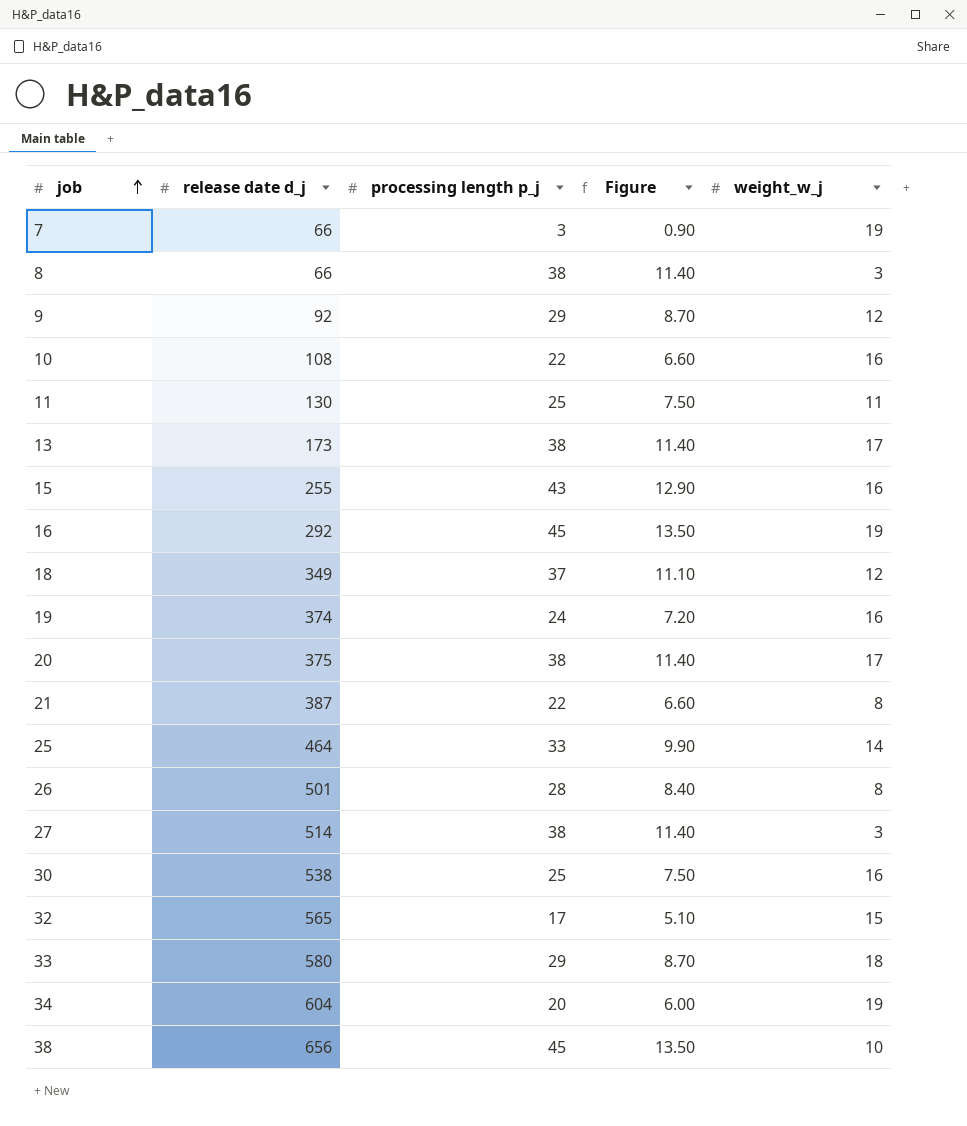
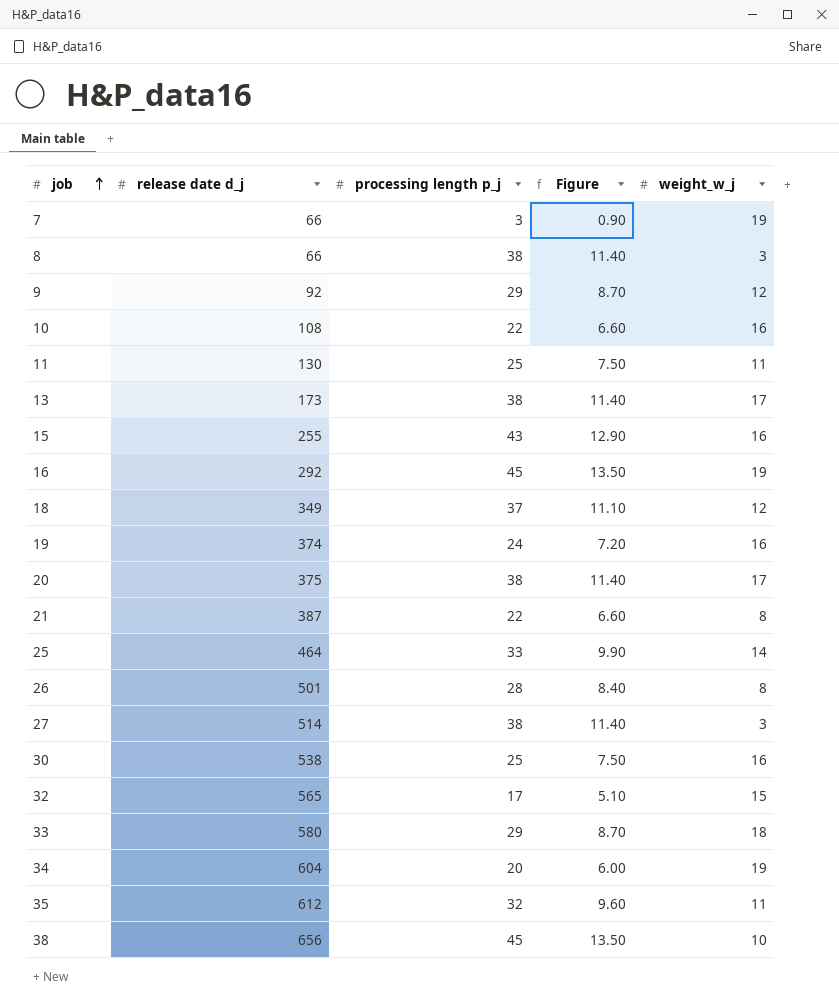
row 35: none -> 612 | 32 | 9.60 | 11

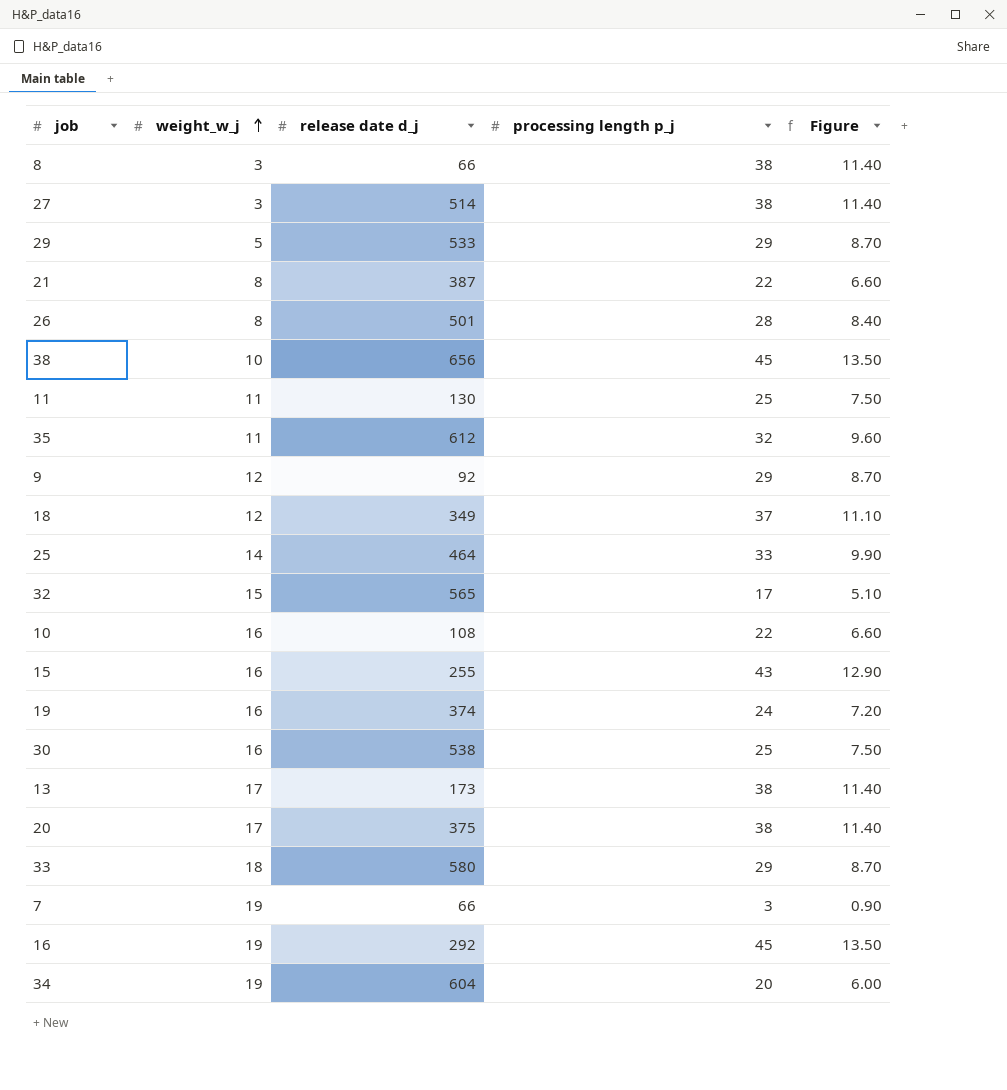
row order: job ascending -> weight_w_j ascending
column weight_w_j | position: 5 -> 2
row 29: none -> 5 | 533 | 29 | 8.70

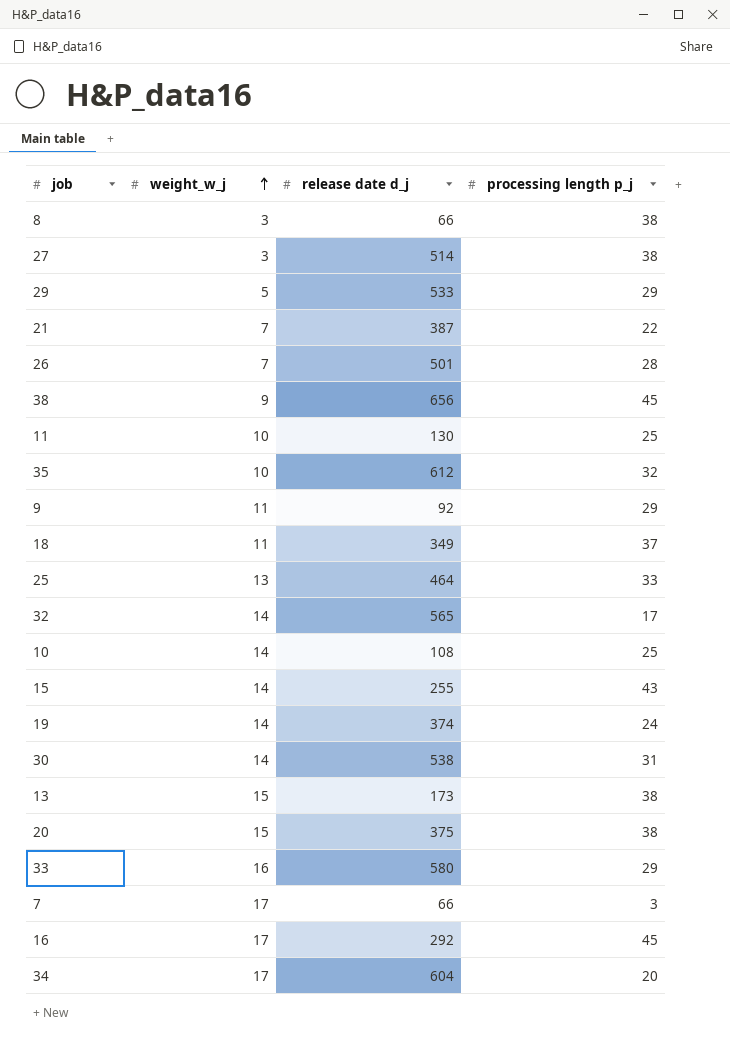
column Figure | formula: [processing length p_j] * 0.3 -> none
21 | weight_w_j: 8 -> 7
26 | weight_w_j: 8 -> 7
38 | weight_w_j: 10 -> 9
11 | weight_w_j: 11 -> 10
35 | weight_w_j: 11 -> 10
9 | weight_w_j: 12 -> 11
18 | weight_w_j: 12 -> 11
25 | weight_w_j: 14 -> 13
32 | weight_w_j: 15 -> 14
10 | weight_w_j: 16 -> 14
10 | processing length p_j: 22 -> 25
15 | weight_w_j: 16 -> 14
19 | weight_w_j: 16 -> 14
30 | weight_w_j: 16 -> 14
30 | processing length p_j: 25 -> 31
13 | weight_w_j: 17 -> 15
20 | weight_w_j: 17 -> 15
33 | weight_w_j: 18 -> 16
7 | weight_w_j: 19 -> 17
16 | weight_w_j: 19 -> 17
34 | weight_w_j: 19 -> 17

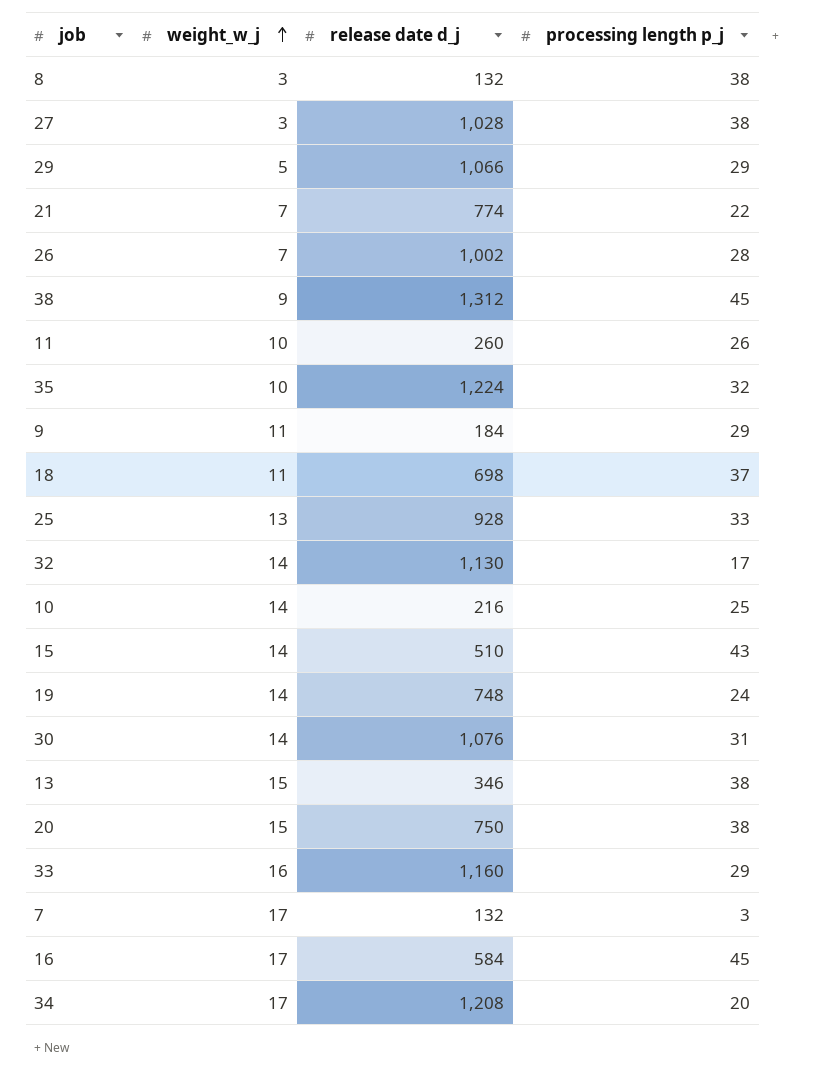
8 | release date d_j: 66 -> 132
27 | release date d_j: 514 -> 1,028
29 | release date d_j: 533 -> 1,066
21 | release date d_j: 387 -> 774
26 | release date d_j: 501 -> 1,002
38 | release date d_j: 656 -> 1,312
11 | release date d_j: 130 -> 260
11 | processing length p_j: 25 -> 26
35 | release date d_j: 612 -> 1,224
9 | release date d_j: 92 -> 184
18 | release date d_j: 349 -> 698
25 | release date d_j: 464 -> 928
32 | release date d_j: 565 -> 1,130
10 | release date d_j: 108 -> 216
15 | release date d_j: 255 -> 510
19 | release date d_j: 374 -> 748
30 | release date d_j: 538 -> 1,076
13 | release date d_j: 173 -> 346
20 | release date d_j: 375 -> 750
33 | release date d_j: 580 -> 1,160
7 | release date d_j: 66 -> 132
16 | release date d_j: 292 -> 584
34 | release date d_j: 604 -> 1,208

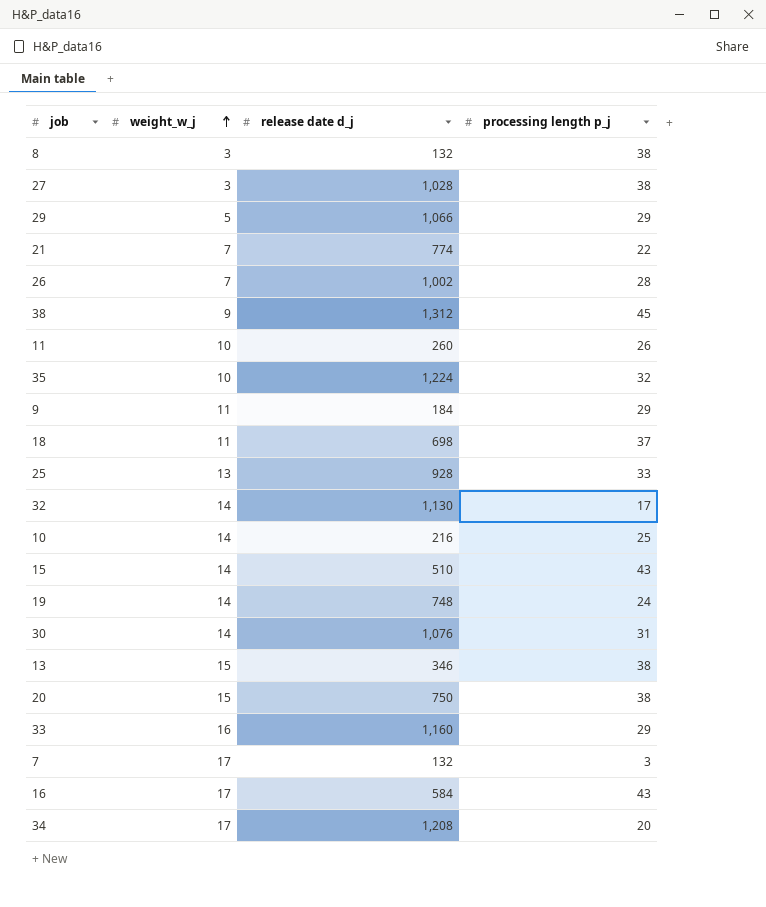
16 | processing length p_j: 45 -> 43

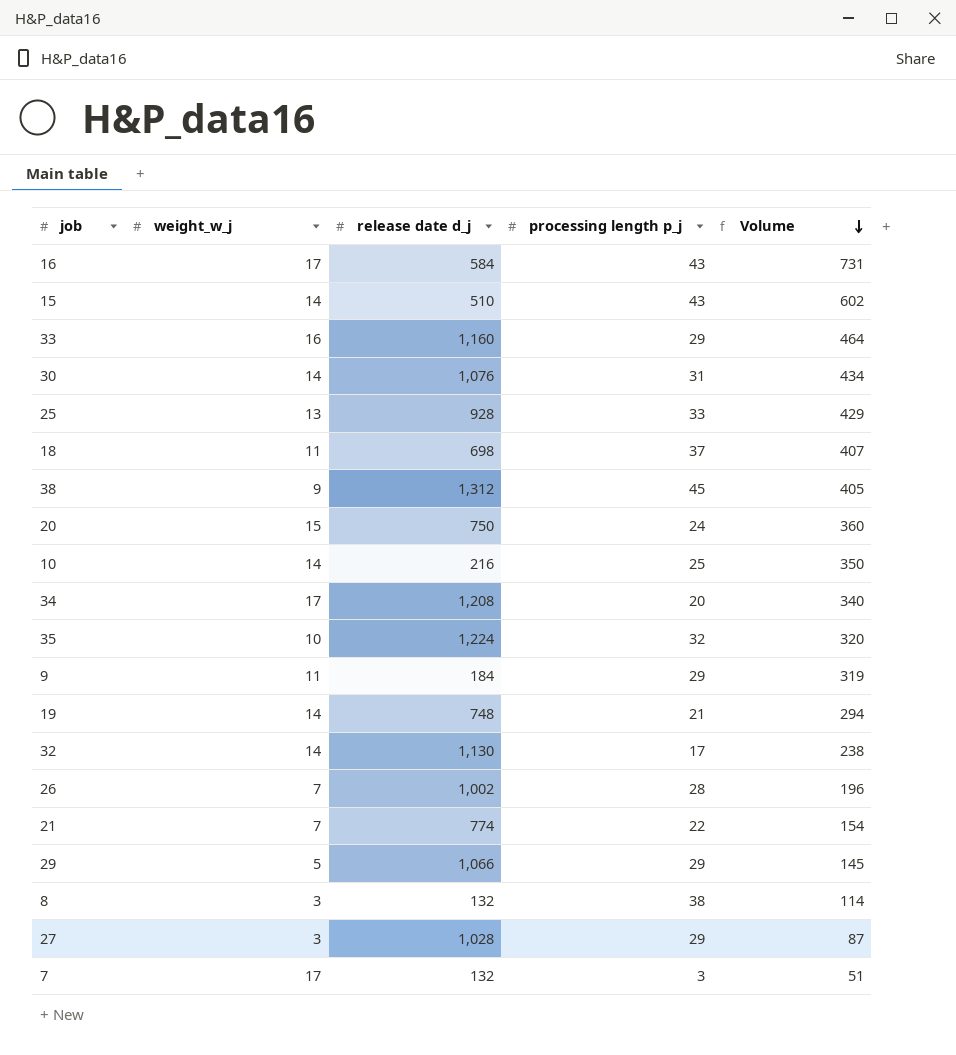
row order: weight_w_j ascending -> Volume descending
column Volume | formula: none -> [weight_w_j] * [processing length p_j]
row 11: 10 | 260 | 26 -> none
row 13: 15 | 346 | 38 -> none
20 | processing length p_j: 38 -> 24
19 | processing length p_j: 24 -> 21
27 | processing length p_j: 38 -> 29

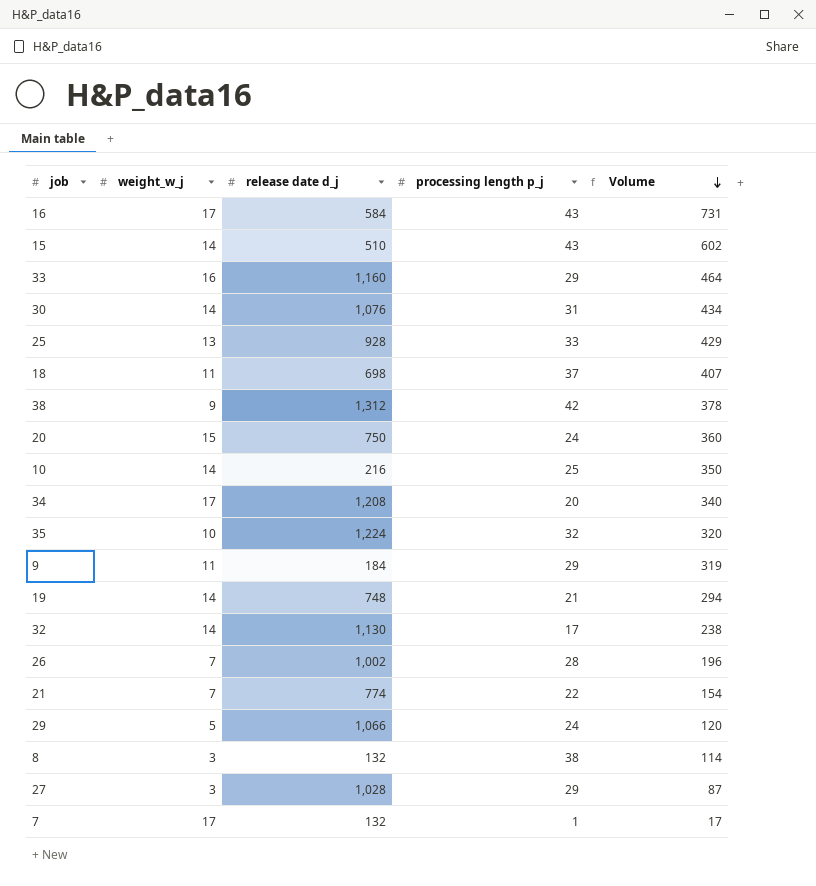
38 | processing length p_j: 45 -> 42
38 | Volume: 405 -> 378
29 | processing length p_j: 29 -> 24
29 | Volume: 145 -> 120
7 | processing length p_j: 3 -> 1
7 | Volume: 51 -> 17

